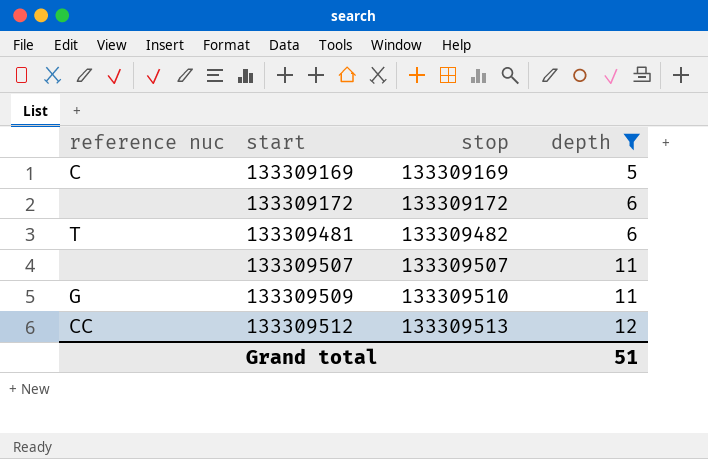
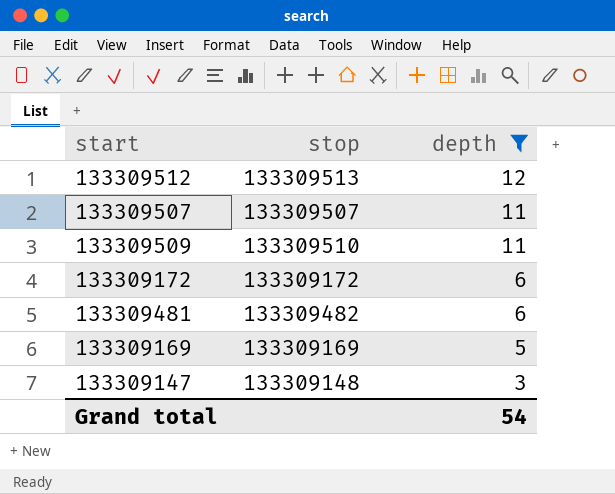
row order: start ascending -> depth descending
column reference nuc | position: 1 -> none
row 133309147: none -> 133309148 | 3
Grand total | depth: 51 -> 54

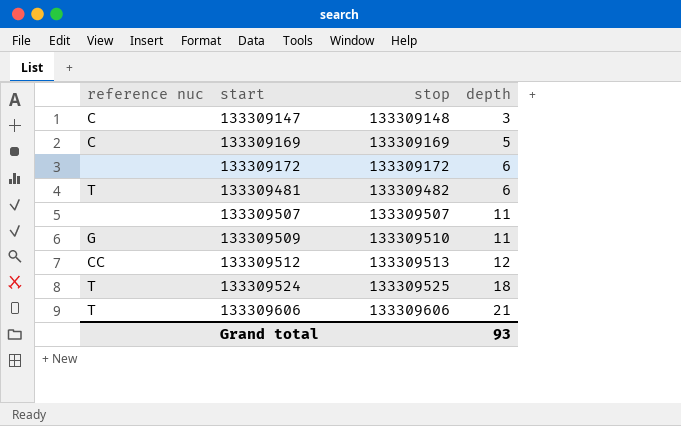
filter: depth <= 12 -> none
row order: depth descending -> start ascending
column reference nuc | position: none -> 1
Grand total | depth: 54 -> 93

